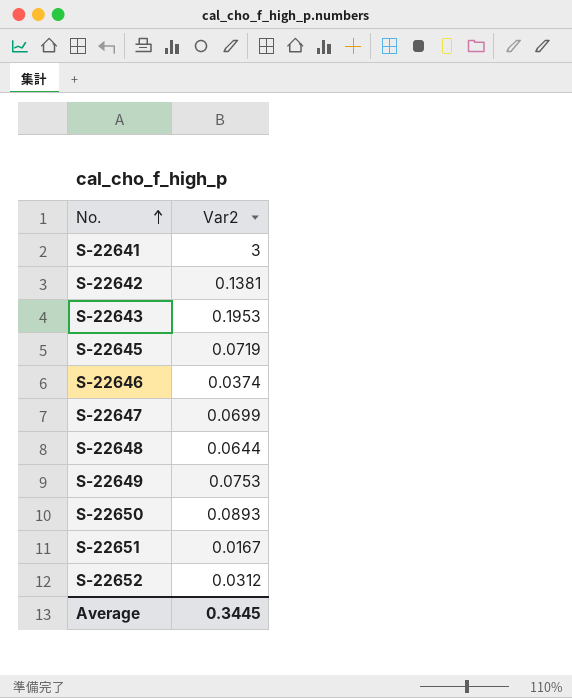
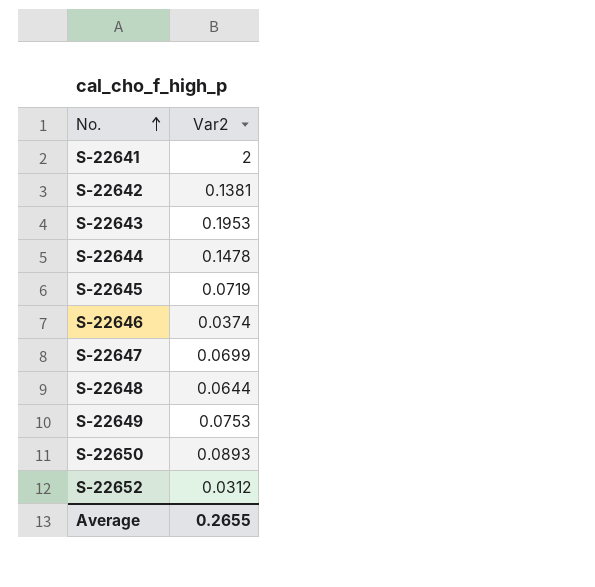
row S-22651: 0.0167 -> none
S-22641 | Var2: 3 -> 2
row S-22644: none -> 0.1478
Average | Var2: 0.3445 -> 0.2655

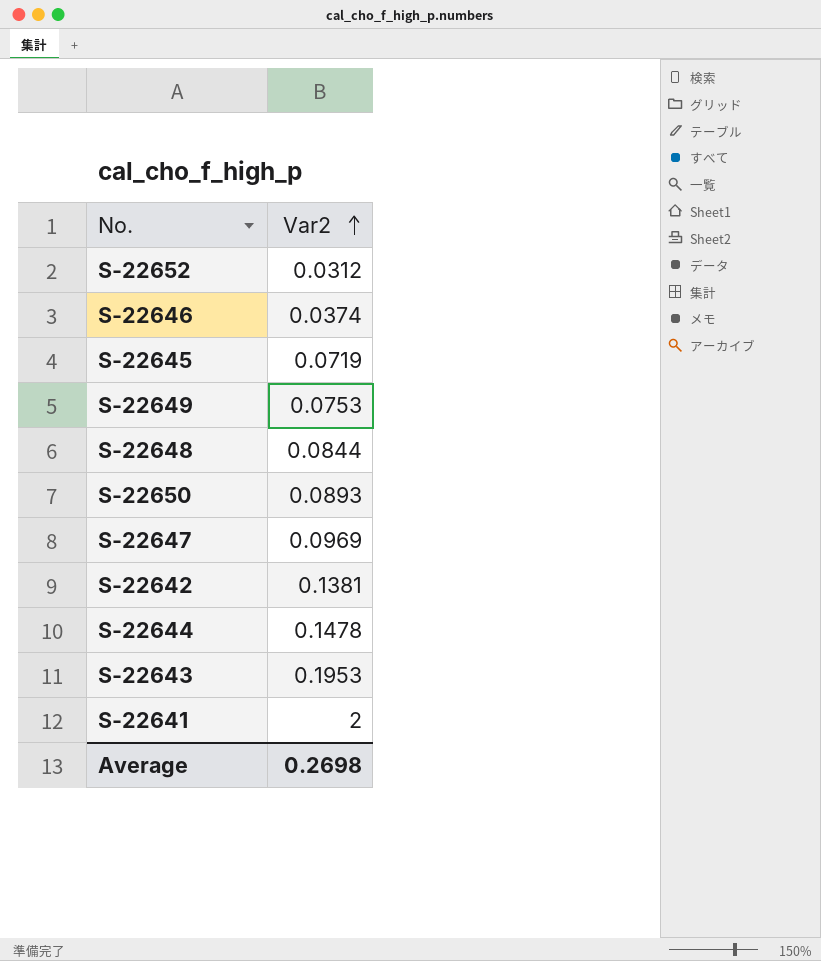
row order: No. ascending -> Var2 ascending
S-22648 | Var2: 0.0644 -> 0.0844
S-22647 | Var2: 0.0699 -> 0.0969
Average | Var2: 0.2655 -> 0.2698

